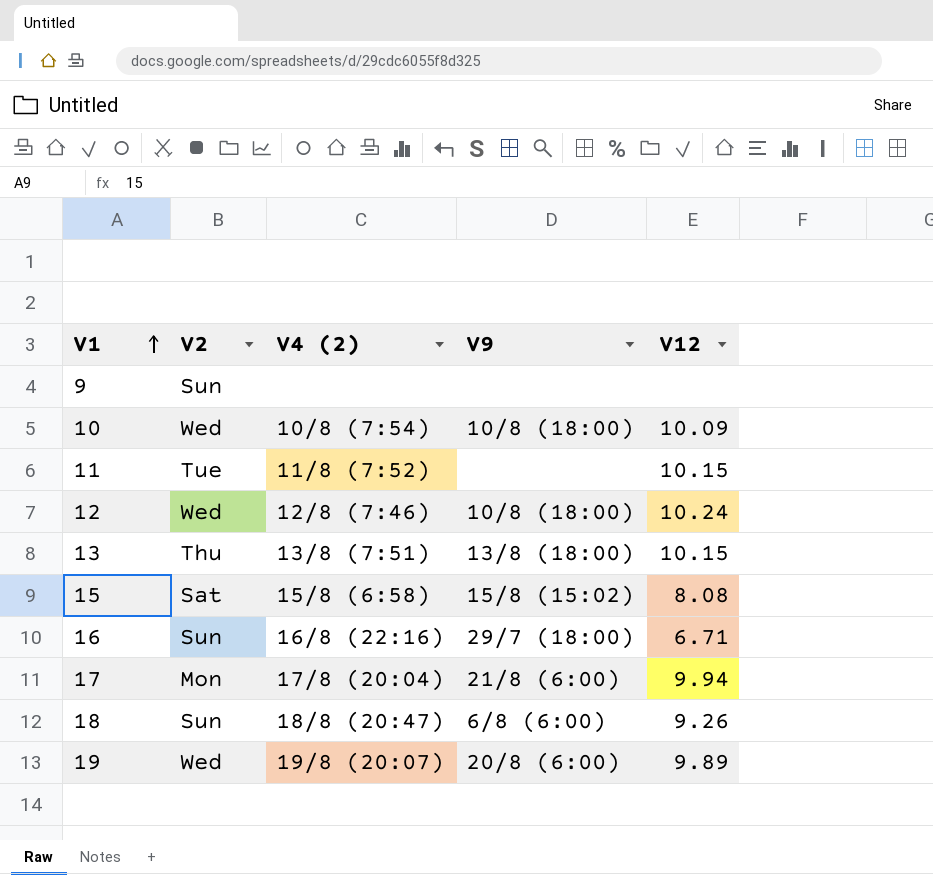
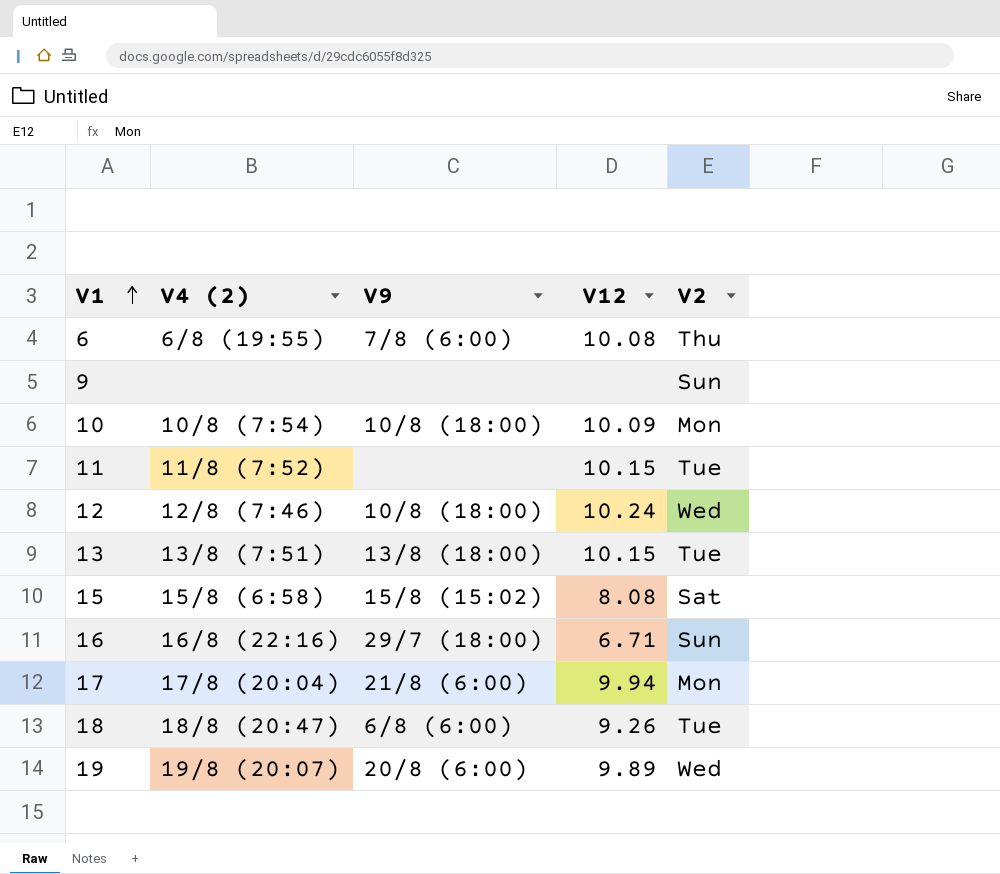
column V2 | position: 2 -> 5
row 6: none -> 6/8 (19:55) | 7/8 (6:00) | 10.08 | Thu
10 | V2: Wed -> Mon
13 | V2: Thu -> Tue
18 | V2: Sun -> Tue

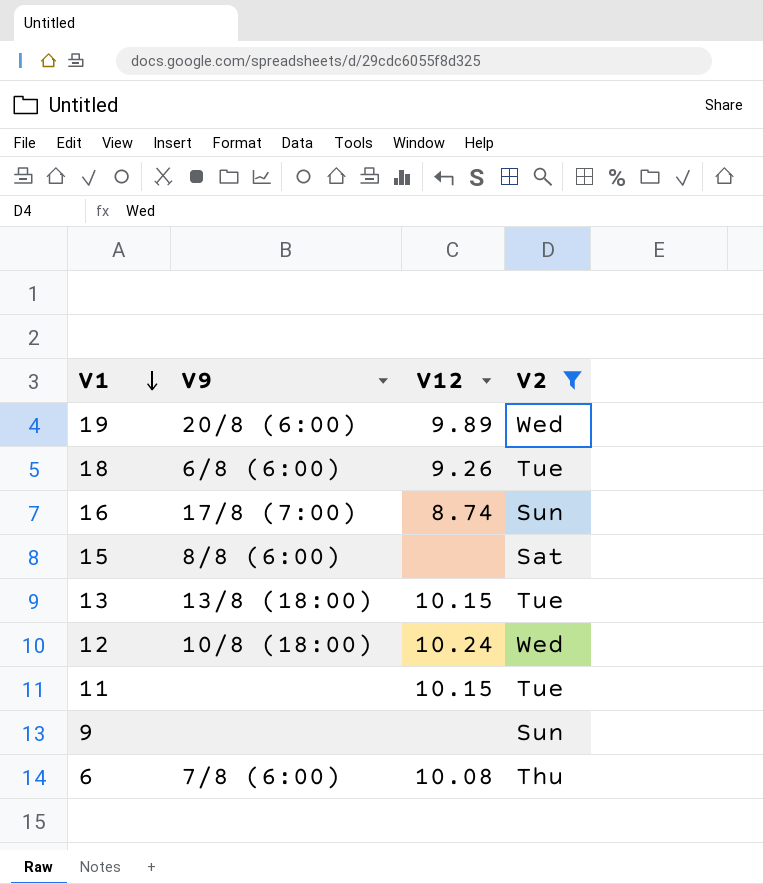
filter: none -> V2 != Mon
row order: V1 ascending -> V1 descending
column V4 (2) | position: 2 -> none
16 | V9: 29/7 (18:00) -> 17/8 (7:00)
16 | V12: 6.71 -> 8.74
15 | V9: 15/8 (15:02) -> 8/8 (6:00)
15 | V12: 8.08 -> none

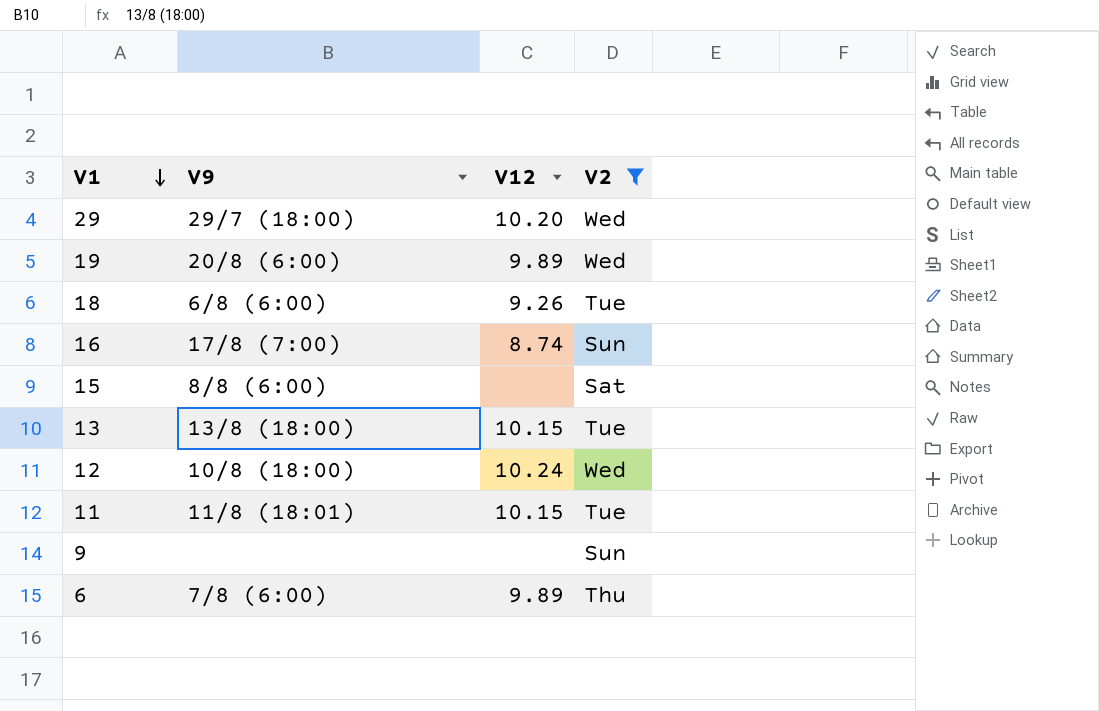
row 29: none -> 29/7 (18:00) | 10.20 | Wed
11 | V9: none -> 11/8 (18:01)
6 | V12: 10.08 -> 9.89

